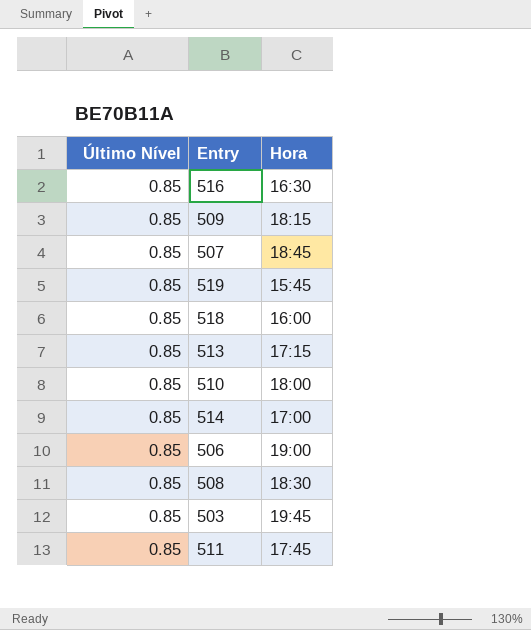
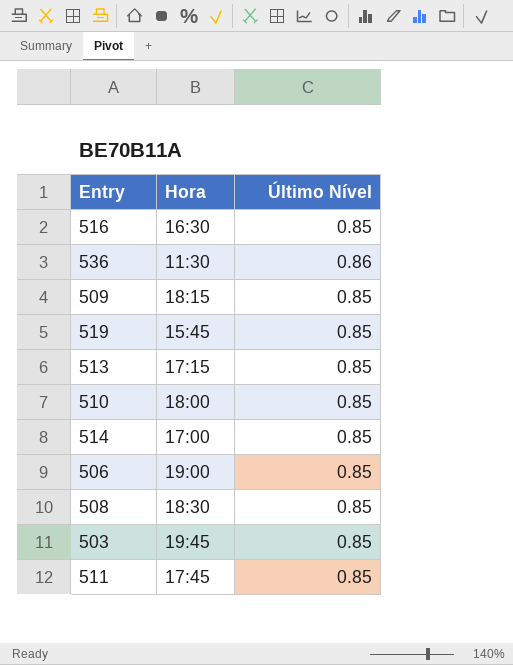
column Último Nível | position: 1 -> 3
row 507: 0.85 | 18:45 -> none
row 518: 0.85 | 16:00 -> none
row 536: none -> 11:30 | 0.86

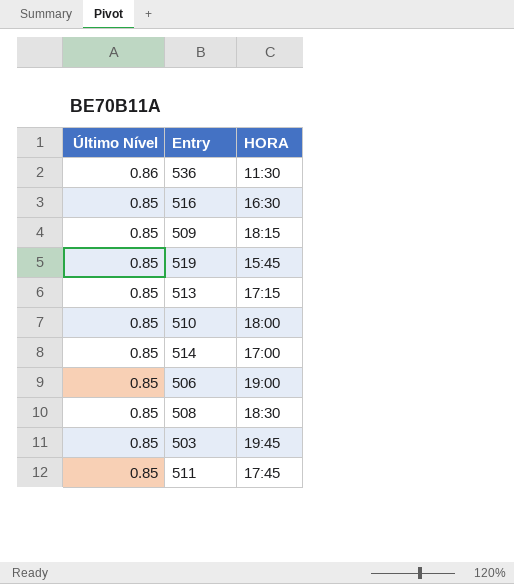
row order: none -> Último Nível descending
column Último Nível | position: 3 -> 1
column name: Hora -> HORA

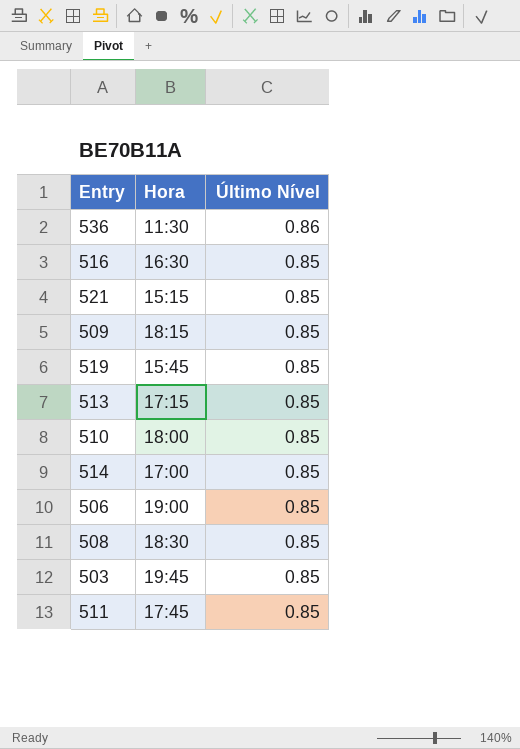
column name: HORA -> Hora
column Último Nível | position: 1 -> 3
row 521: none -> 15:15 | 0.85

